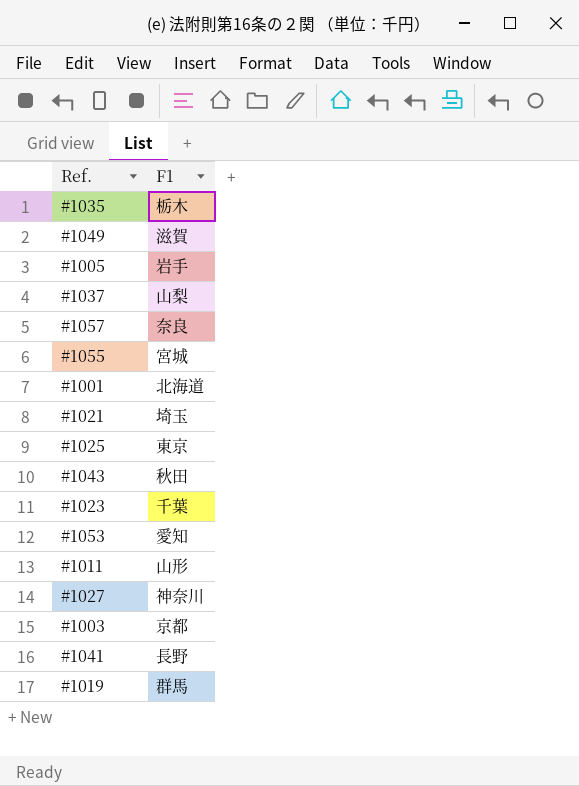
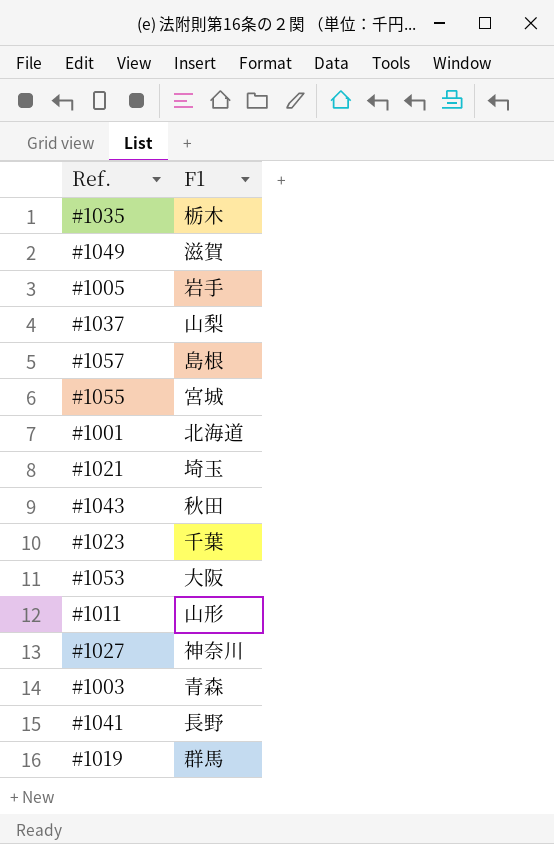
row #1025: 東京 -> none
#1057 | F1: 奈良 -> 島根
#1053 | F1: 愛知 -> 大阪
#1003 | F1: 京都 -> 青森

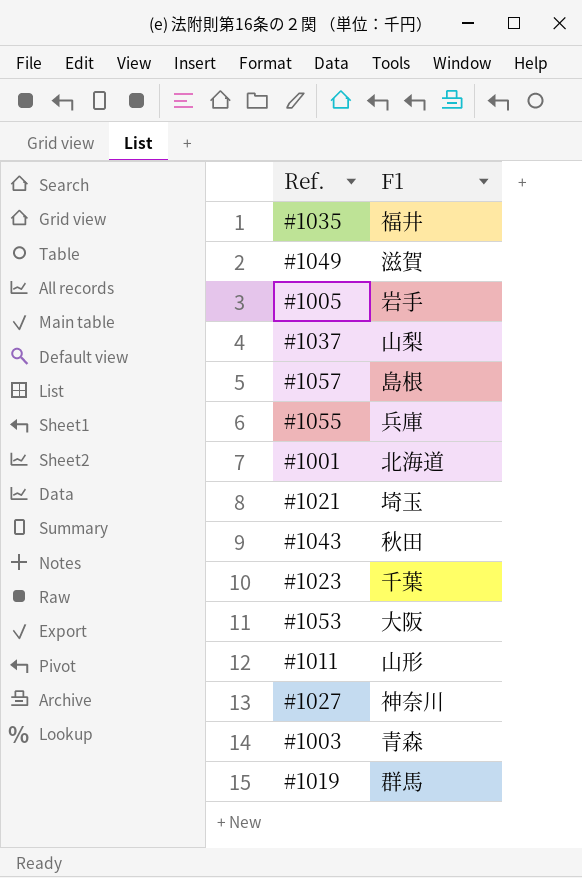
row #1041: 長野 -> none
#1035 | F1: 栃木 -> 福井
#1055 | F1: 宮城 -> 兵庫

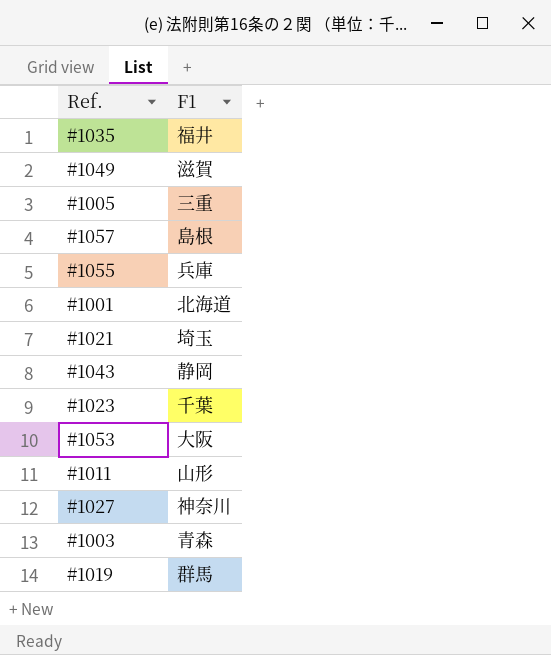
row #1037: 山梨 -> none
#1005 | F1: 岩手 -> 三重
#1043 | F1: 秋田 -> 静岡

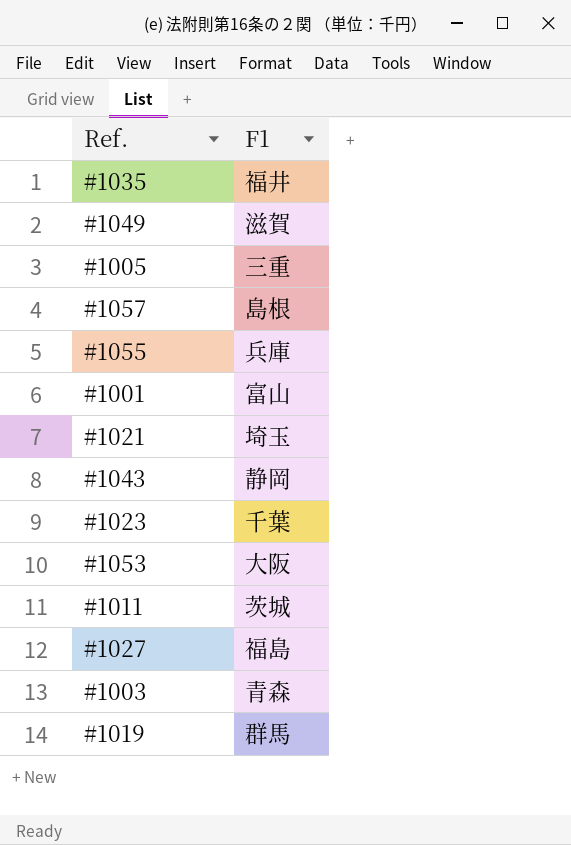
#1001 | F1: 北海道 -> 富山
#1011 | F1: 山形 -> 茨城
#1027 | F1: 神奈川 -> 福島

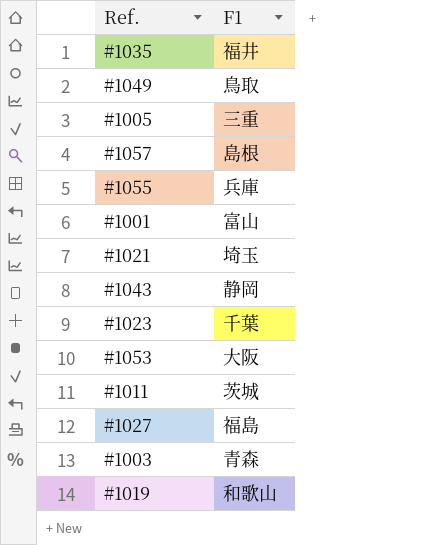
#1049 | F1: 滋賀 -> 鳥取
#1019 | F1: 群馬 -> 和歌山

